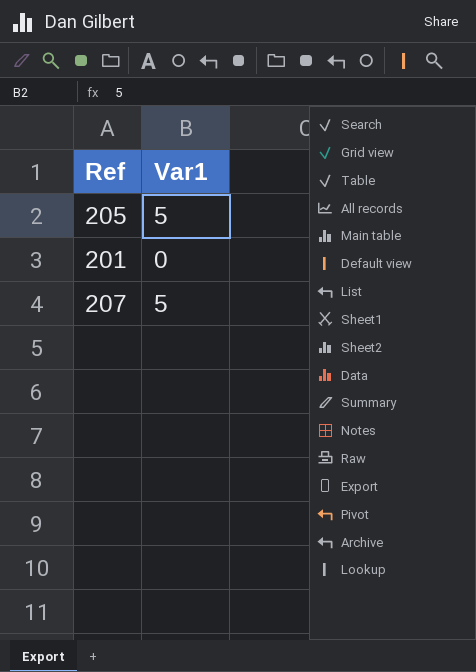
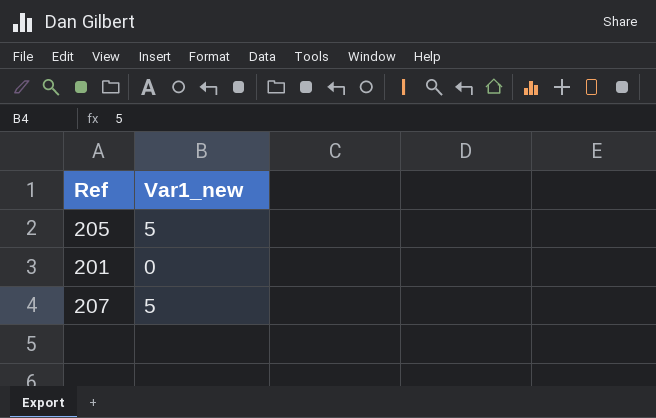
column name: Var1 -> Var1_new

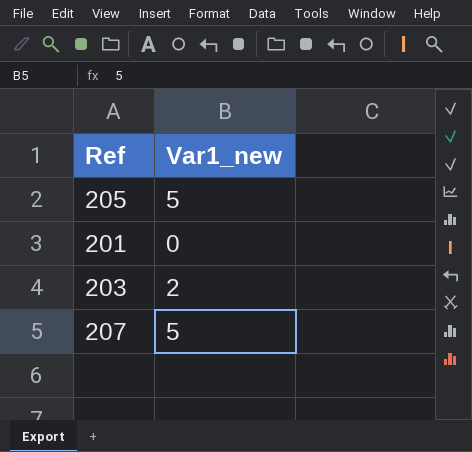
row 203: none -> 2

